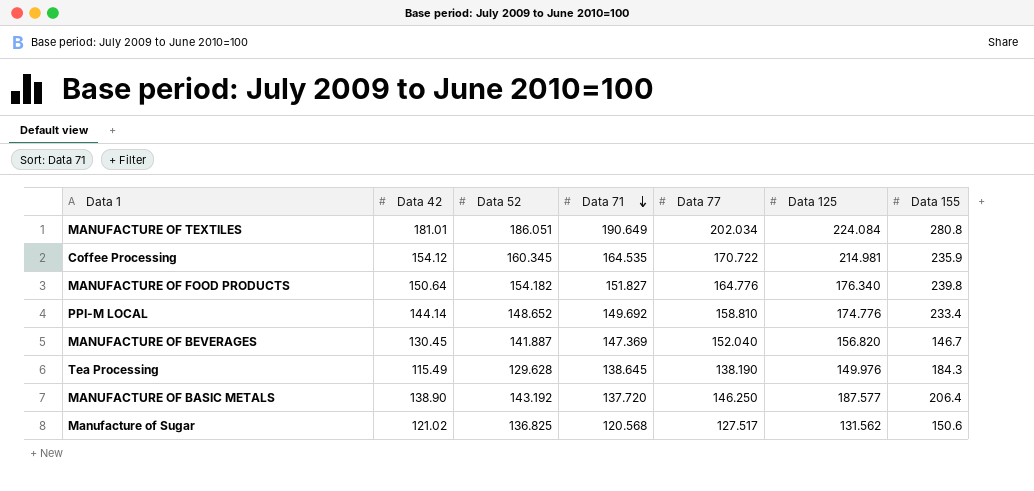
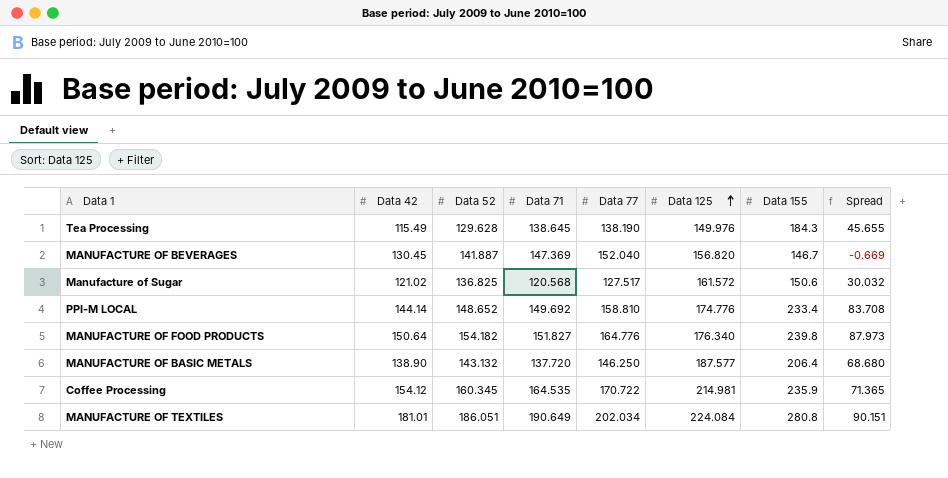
row order: Data 71 descending -> Data 125 ascending
column Spread | formula: none -> [Data 155] - [Data 71]
Manufacture of Sugar | Data 125: 131.562 -> 161.572
MANUFACTURE OF BASIC METALS | Data 52: 143.192 -> 143.132

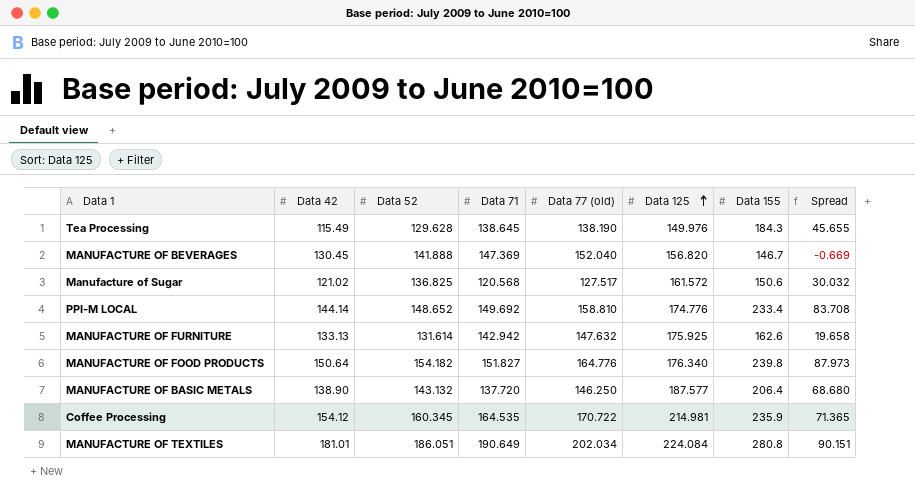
column name: Data 77 -> Data 77 (old)
MANUFACTURE OF BEVERAGES | Data 52: 141.887 -> 141.888
row MANUFACTURE OF FURNITURE: none -> 133.13 | 131.614 | 142.942 | 147.632 | 175.925 | 162.6 | 19.658

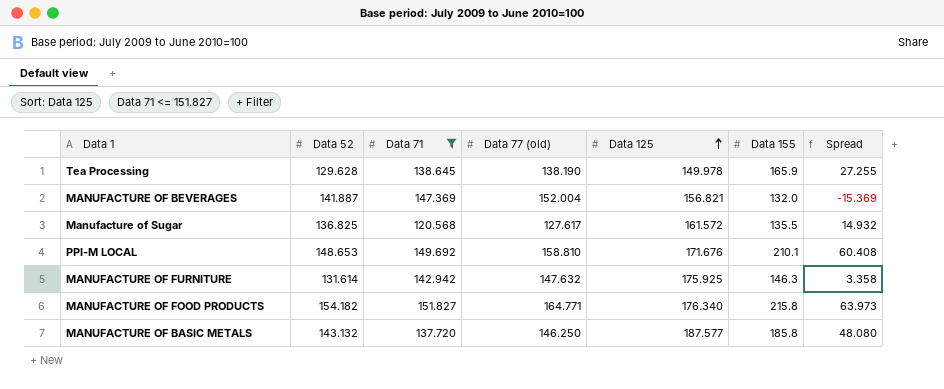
filter: none -> Data 71 <= 151.827
column Data 42 | position: 2 -> none
Tea Processing | Data 125: 149.976 -> 149.978
Tea Processing | Data 155: 184.3 -> 165.9
Tea Processing | Spread: 45.655 -> 27.255
MANUFACTURE OF BEVERAGES | Data 52: 141.888 -> 141.887
MANUFACTURE OF BEVERAGES | Data 77 (old): 152.040 -> 152.004
MANUFACTURE OF BEVERAGES | Data 125: 156.820 -> 156.821
MANUFACTURE OF BEVERAGES | Data 155: 146.7 -> 132.0
MANUFACTURE OF BEVERAGES | Spread: -0.669 -> -15.369
Manufacture of Sugar | Data 77 (old): 127.517 -> 127.617
Manufacture of Sugar | Data 155: 150.6 -> 135.5
Manufacture of Sugar | Spread: 30.032 -> 14.932
PPI-M LOCAL | Data 52: 148.652 -> 148.653
PPI-M LOCAL | Data 125: 174.776 -> 171.676
PPI-M LOCAL | Data 155: 233.4 -> 210.1
PPI-M LOCAL | Spread: 83.708 -> 60.408
MANUFACTURE OF FURNITURE | Data 155: 162.6 -> 146.3
MANUFACTURE OF FURNITURE | Spread: 19.658 -> 3.358
MANUFACTURE OF FOOD PRODUCTS | Data 77 (old): 164.776 -> 164.771
MANUFACTURE OF FOOD PRODUCTS | Data 155: 239.8 -> 215.8
MANUFACTURE OF FOOD PRODUCTS | Spread: 87.973 -> 63.973
MANUFACTURE OF BASIC METALS | Data 155: 206.4 -> 185.8
MANUFACTURE OF BASIC METALS | Spread: 68.680 -> 48.080

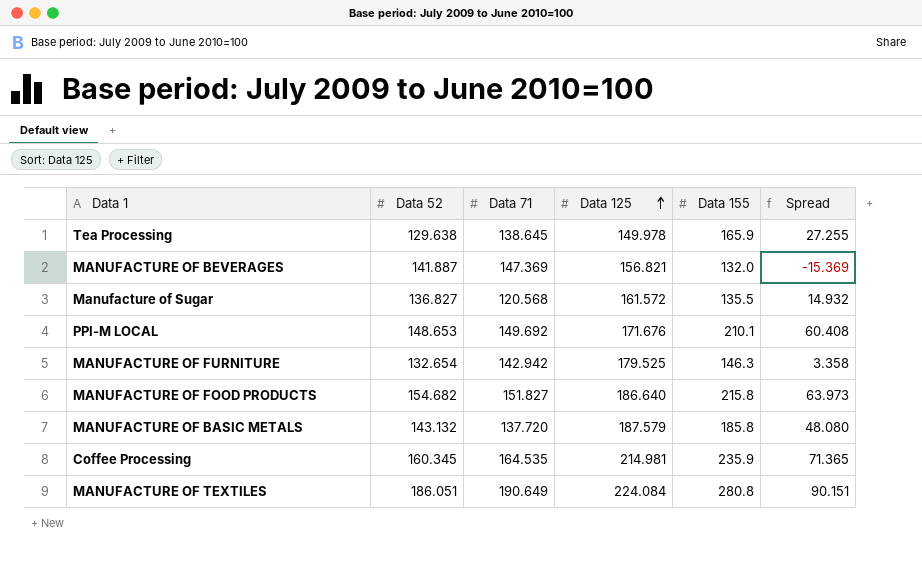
filter: Data 71 <= 151.827 -> none
column Data 77 (old) | position: 4 -> none
Tea Processing | Data 52: 129.628 -> 129.638
Manufacture of Sugar | Data 52: 136.825 -> 136.827
MANUFACTURE OF FURNITURE | Data 52: 131.614 -> 132.654
MANUFACTURE OF FURNITURE | Data 125: 175.925 -> 179.525
MANUFACTURE OF FOOD PRODUCTS | Data 52: 154.182 -> 154.682
MANUFACTURE OF FOOD PRODUCTS | Data 125: 176.340 -> 186.640
MANUFACTURE OF BASIC METALS | Data 125: 187.577 -> 187.579

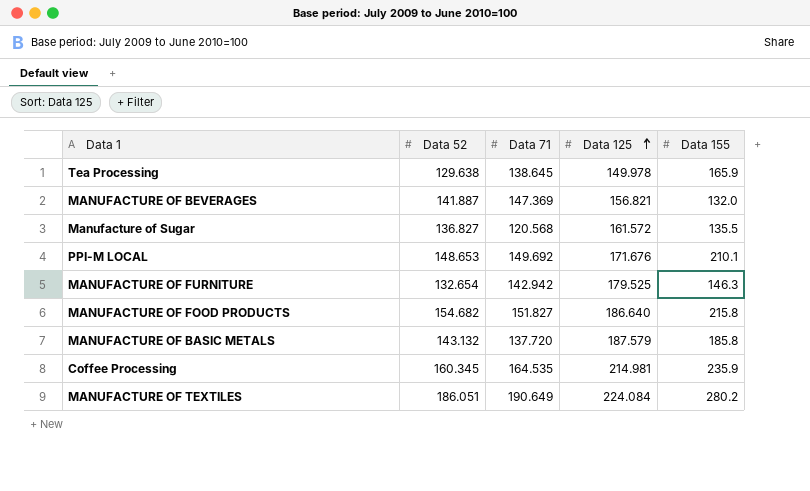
column Spread | formula: [Data 155] - [Data 71] -> none
MANUFACTURE OF TEXTILES | Data 155: 280.8 -> 280.2

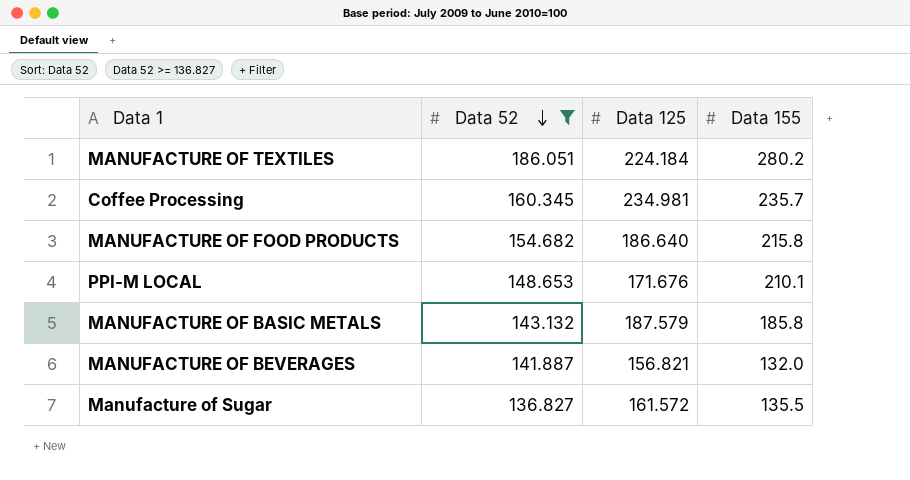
filter: none -> Data 52 >= 136.827
row order: Data 125 ascending -> Data 52 descending
column Data 71 | position: 3 -> none
MANUFACTURE OF TEXTILES | Data 125: 224.084 -> 224.184
Coffee Processing | Data 125: 214.981 -> 234.981
Coffee Processing | Data 155: 235.9 -> 235.7

